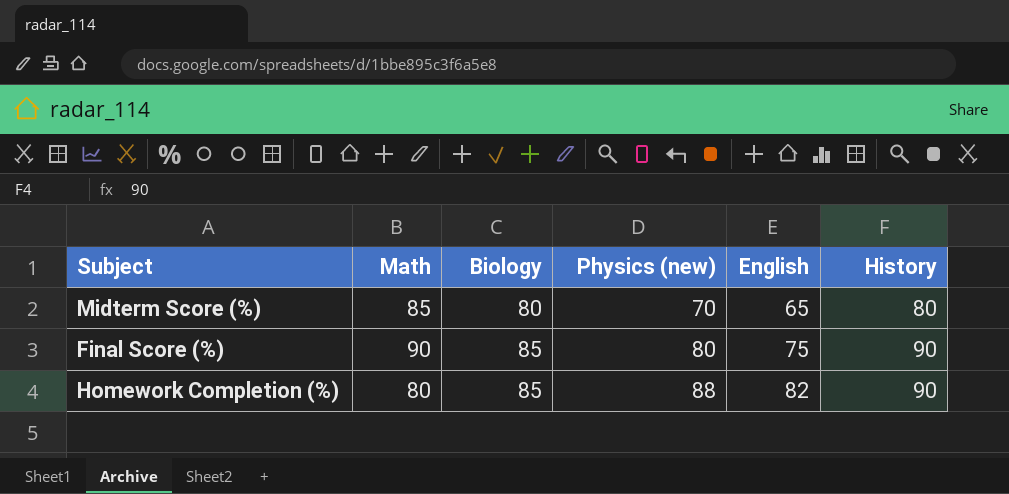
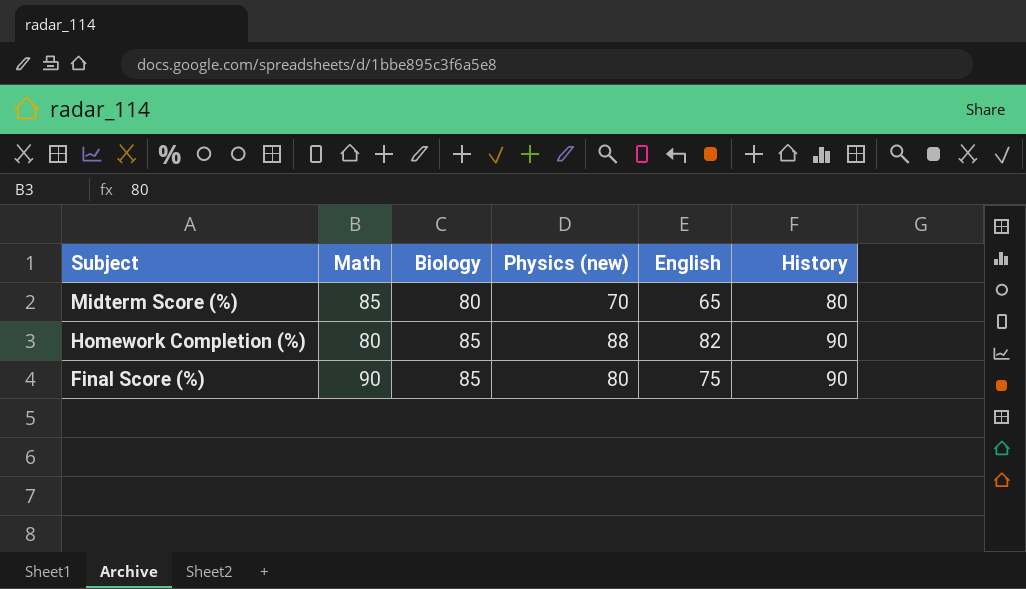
row order: Biology ascending -> Subject descending

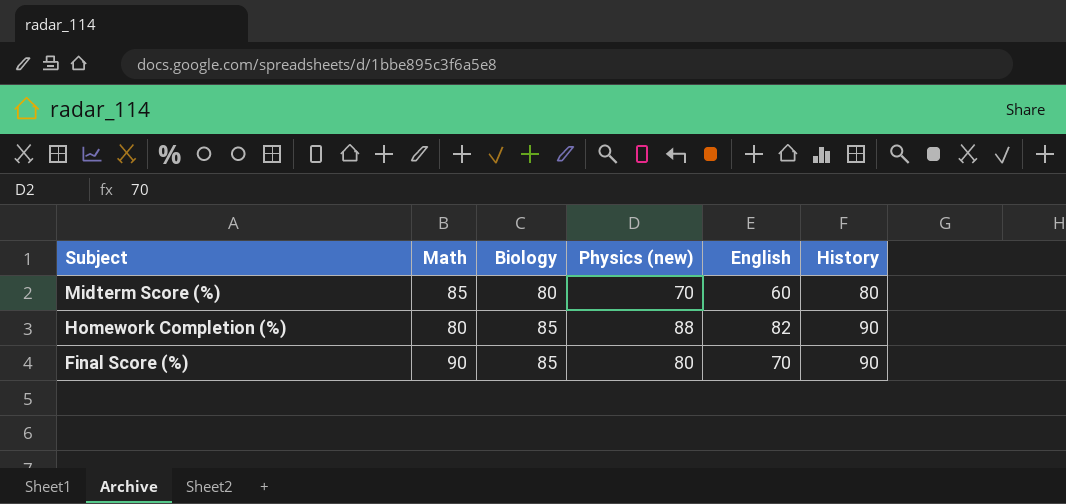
Midterm Score (%) | English: 65 -> 60
Final Score (%) | English: 75 -> 70

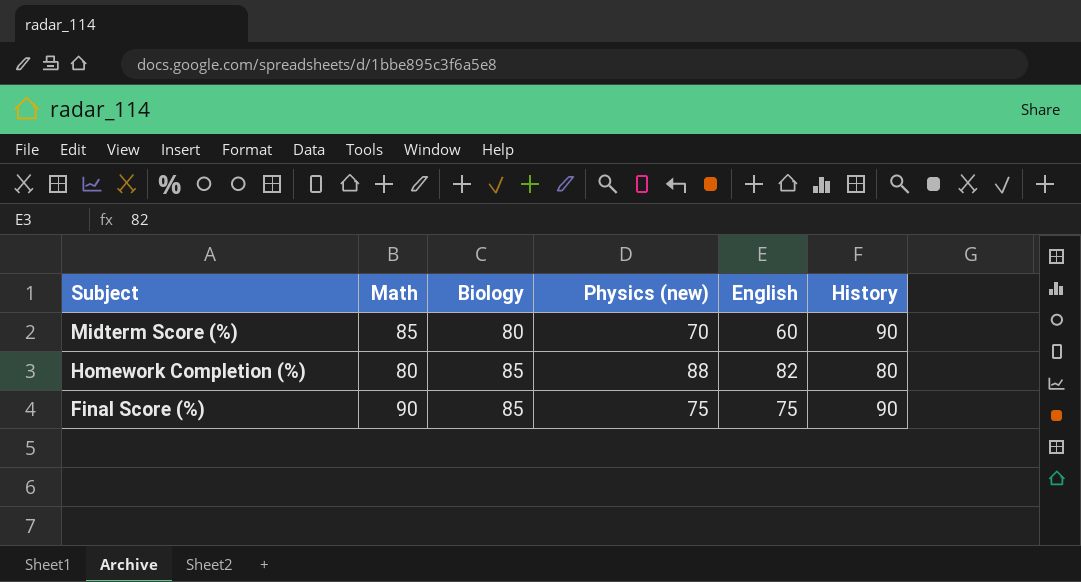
Midterm Score (%) | History: 80 -> 90
Homework Completion (%) | History: 90 -> 80
Final Score (%) | Physics (new): 80 -> 75
Final Score (%) | English: 70 -> 75

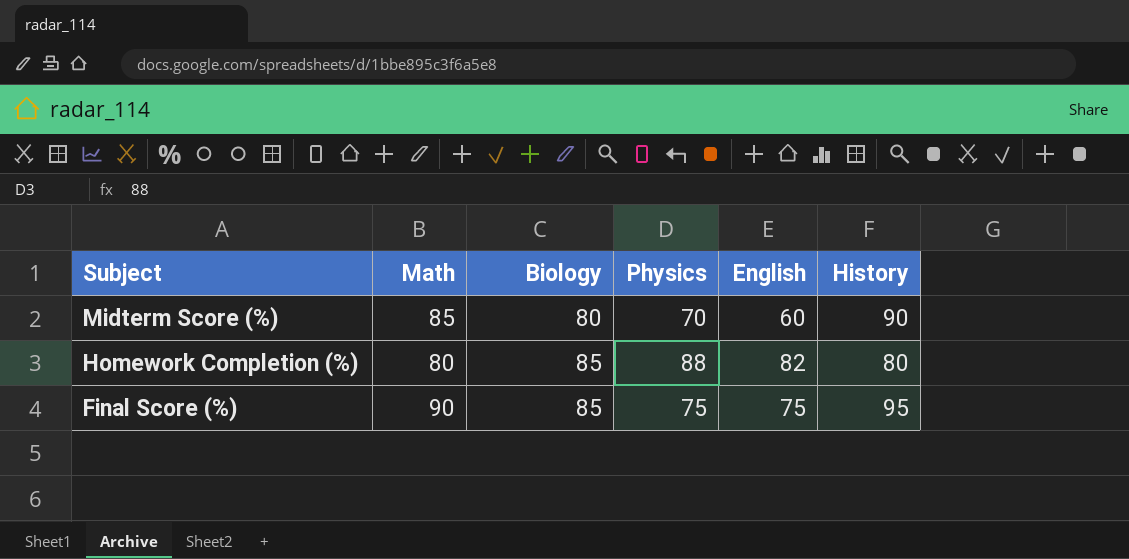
column name: Physics (new) -> Physics
Final Score (%) | History: 90 -> 95

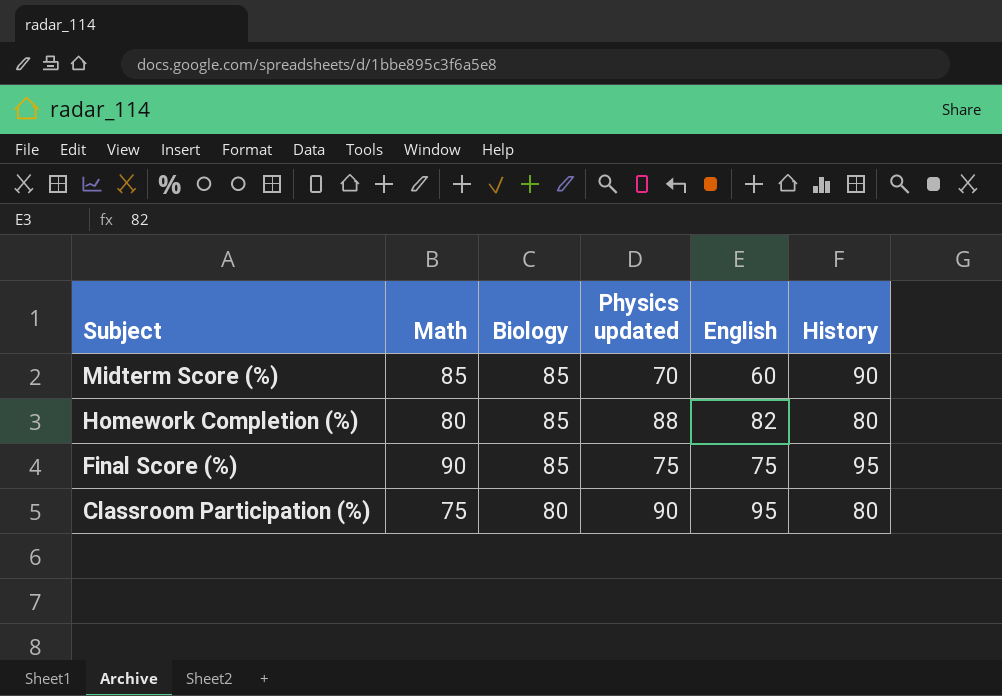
column name: Physics -> Physics updated
Midterm Score (%) | Biology: 80 -> 85
row Classroom Participation (%): none -> 75 | 80 | 90 | 95 | 80

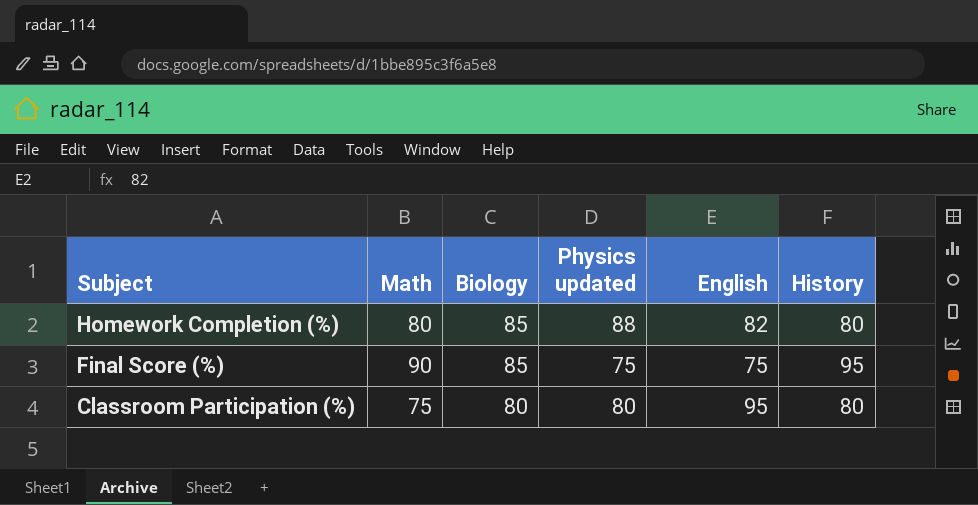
row Midterm Score (%): 85 | 85 | 70 | 60 | 90 -> none
Classroom Participation (%) | Physics updated: 90 -> 80

